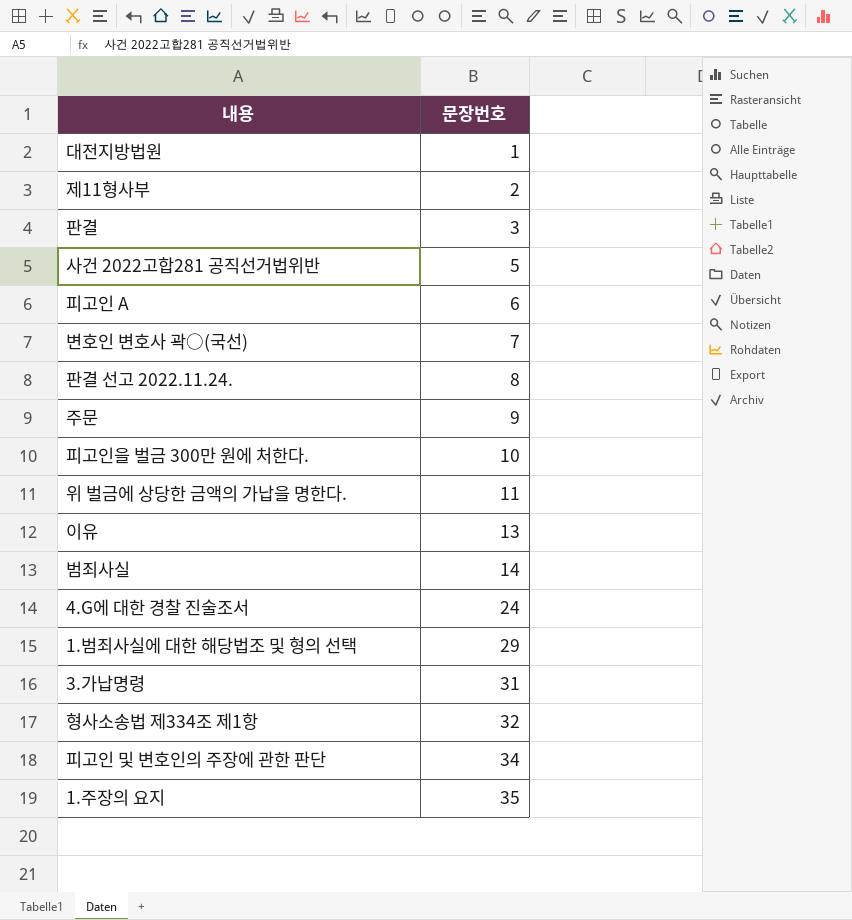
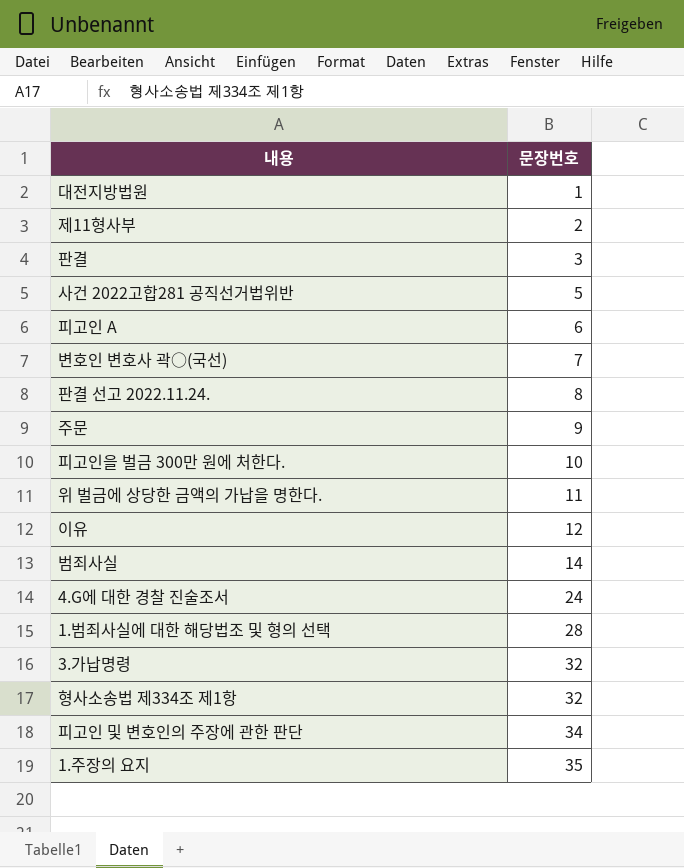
이유 | 문장번호: 13 -> 12
1.범죄사실에 대한 해당법조 및 형의 선택 | 문장번호: 29 -> 28
3.가납명령 | 문장번호: 31 -> 32

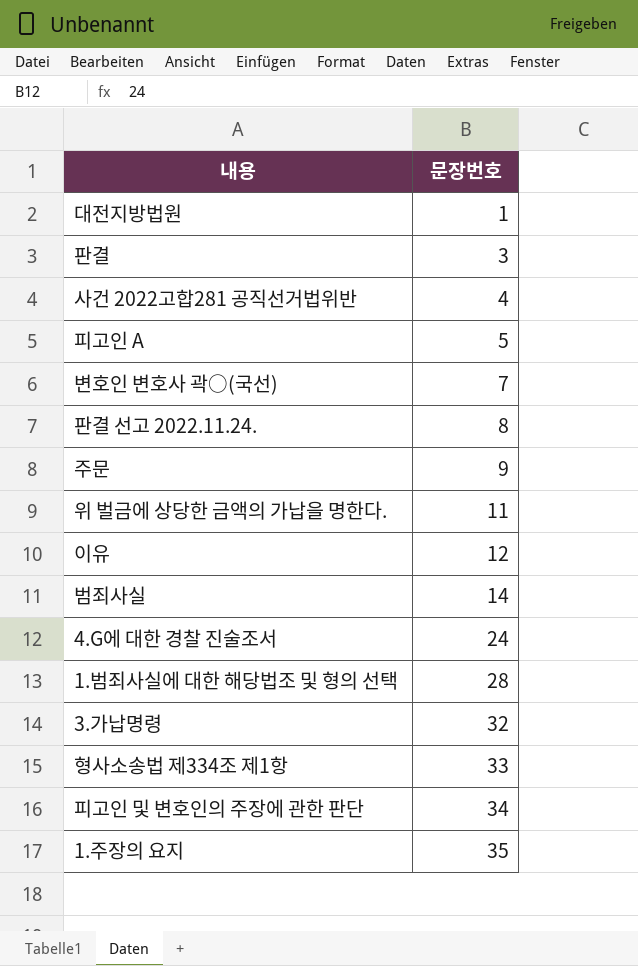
row 제11형사부: 2 -> none
row 피고인을 벌금 300만 원에 처한다.: 10 -> none
사건 2022고합281 공직선거법위반 | 문장번호: 5 -> 4
피고인 A | 문장번호: 6 -> 5
형사소송법 제334조 제1항 | 문장번호: 32 -> 33

